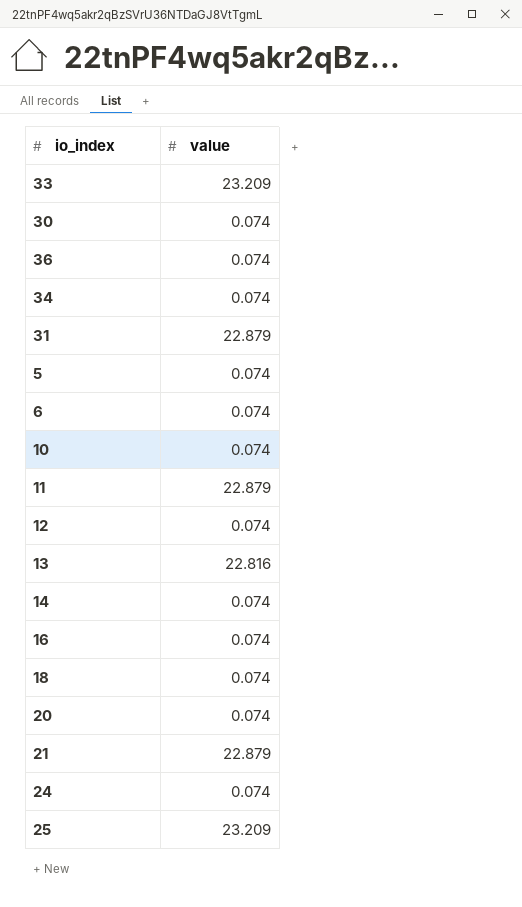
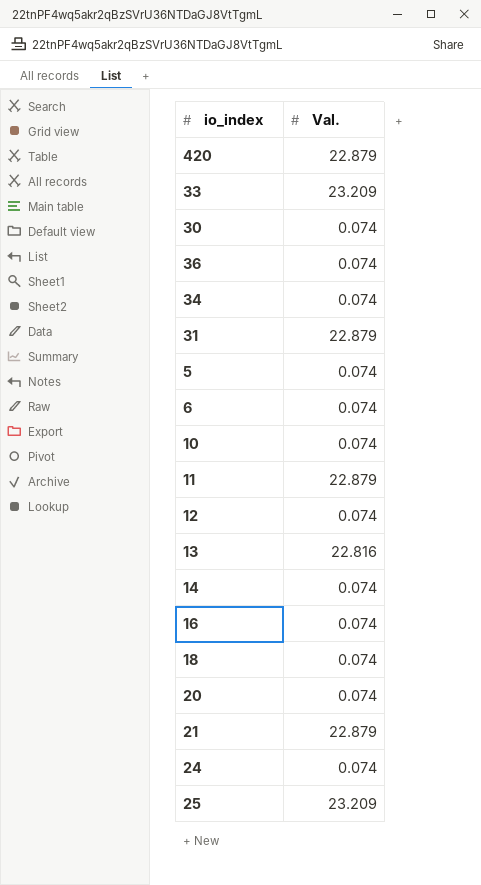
column name: value -> Val.
row 420: none -> 22.879

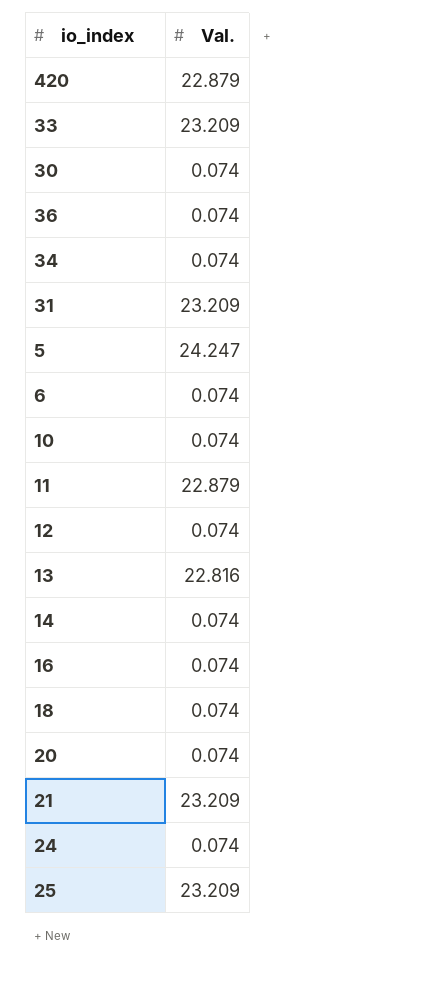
31 | Val.: 22.879 -> 23.209
5 | Val.: 0.074 -> 24.247
21 | Val.: 22.879 -> 23.209

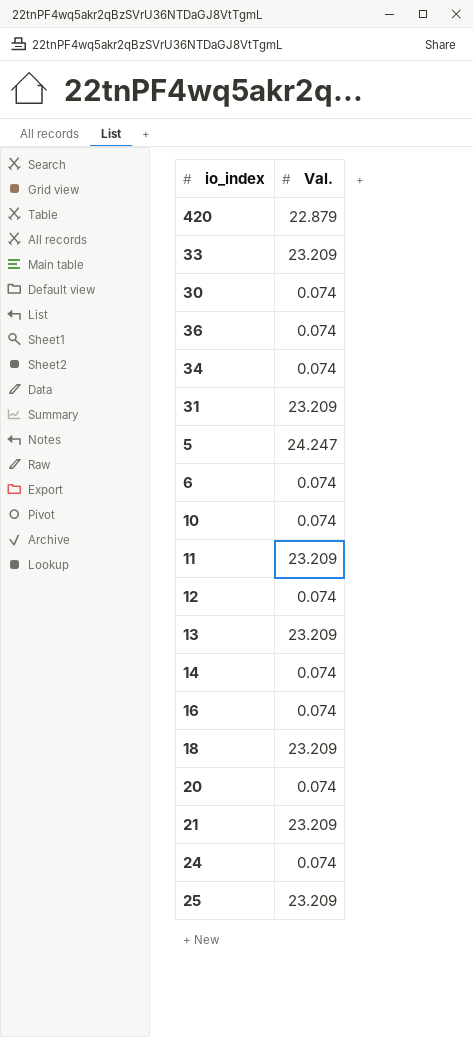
11 | Val.: 22.879 -> 23.209
13 | Val.: 22.816 -> 23.209
18 | Val.: 0.074 -> 23.209

